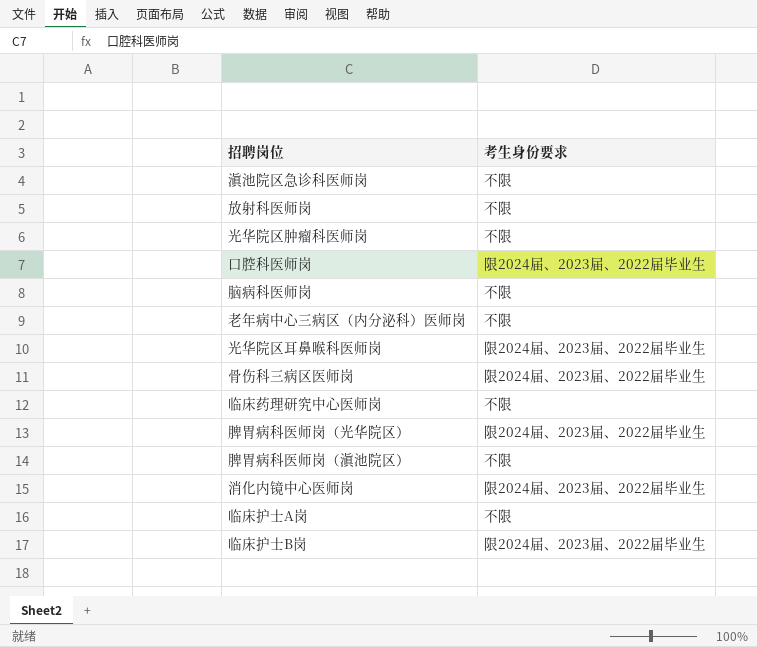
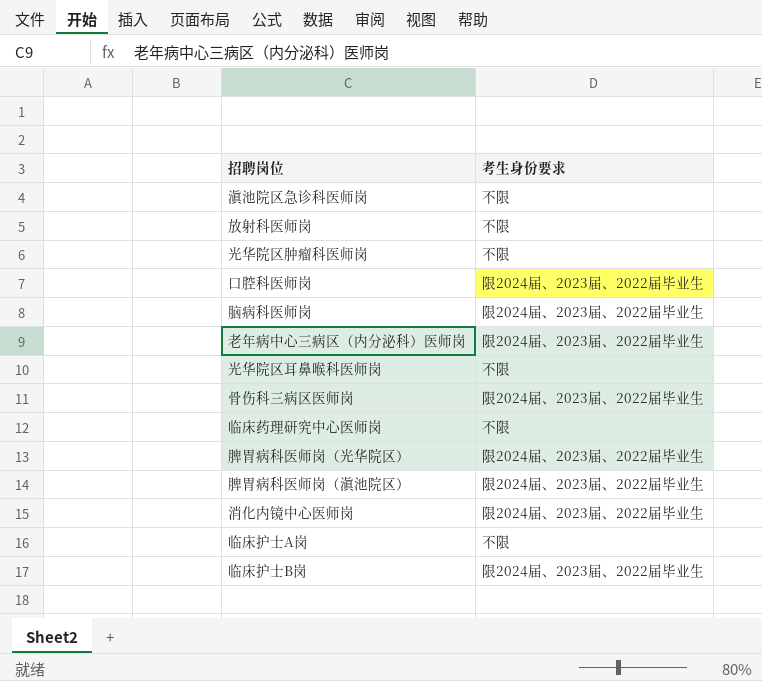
脑病科医师岗 | 考生身份要求: 不限 -> 限2024届、2023届、2022届毕业生
老年病中心三病区（内分泌科）医师岗 | 考生身份要求: 不限 -> 限2024届、2023届、2022届毕业生
光华院区耳鼻喉科医师岗 | 考生身份要求: 限2024届、2023届、2022届毕业生 -> 不限
脾胃病科医师岗（滇池院区） | 考生身份要求: 不限 -> 限2024届、2023届、2022届毕业生

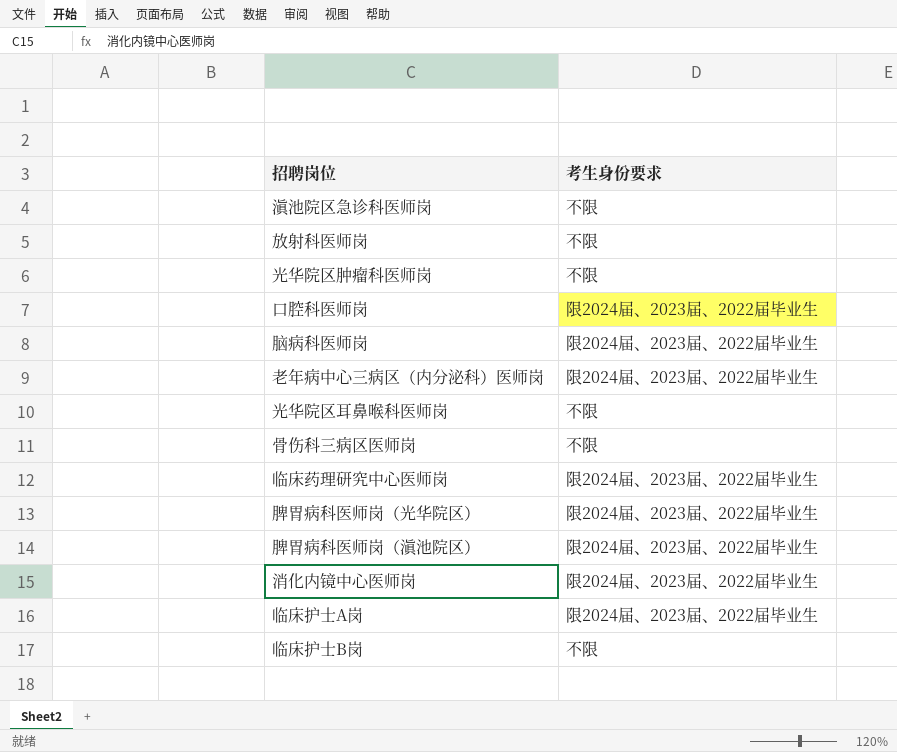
骨伤科三病区医师岗 | 考生身份要求: 限2024届、2023届、2022届毕业生 -> 不限
临床药理研究中心医师岗 | 考生身份要求: 不限 -> 限2024届、2023届、2022届毕业生
临床护士A岗 | 考生身份要求: 不限 -> 限2024届、2023届、2022届毕业生
临床护士B岗 | 考生身份要求: 限2024届、2023届、2022届毕业生 -> 不限

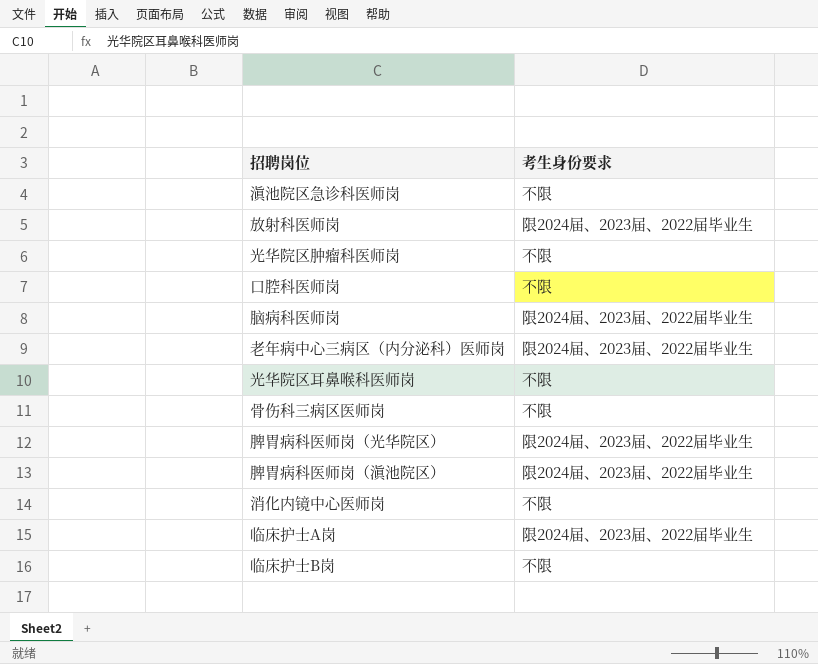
row 临床药理研究中心医师岗: 限2024届、2023届、2022届毕业生 -> none
放射科医师岗 | 考生身份要求: 不限 -> 限2024届、2023届、2022届毕业生
口腔科医师岗 | 考生身份要求: 限2024届、2023届、2022届毕业生 -> 不限
消化内镜中心医师岗 | 考生身份要求: 限2024届、2023届、2022届毕业生 -> 不限

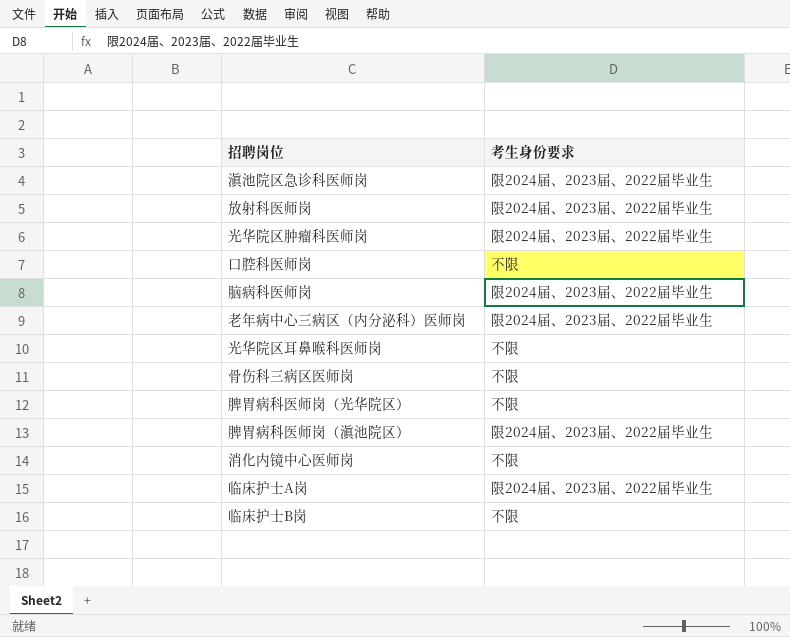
滇池院区急诊科医师岗 | 考生身份要求: 不限 -> 限2024届、2023届、2022届毕业生
光华院区肿瘤科医师岗 | 考生身份要求: 不限 -> 限2024届、2023届、2022届毕业生
脾胃病科医师岗（光华院区） | 考生身份要求: 限2024届、2023届、2022届毕业生 -> 不限

